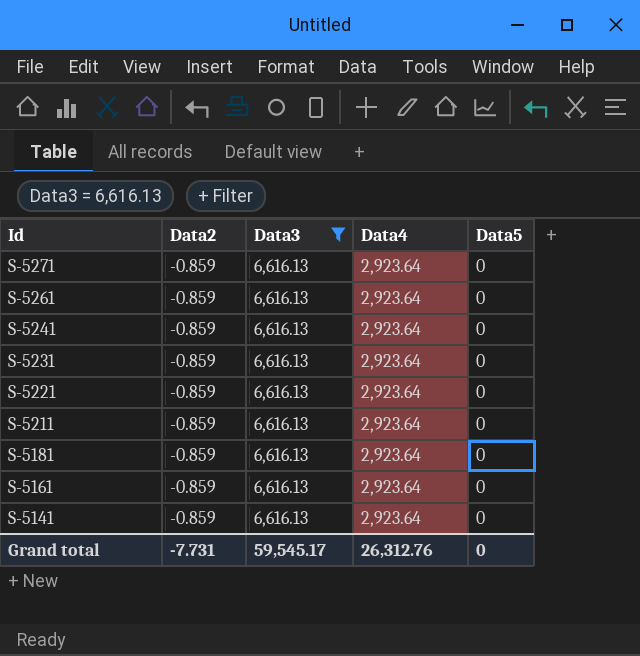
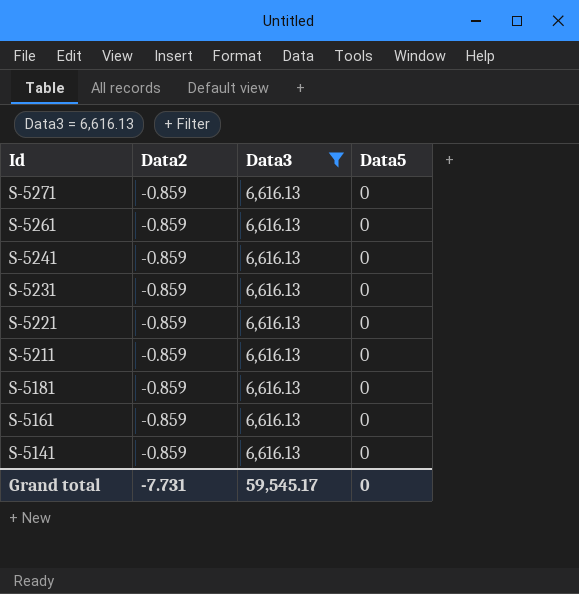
column Data4 | position: 4 -> none

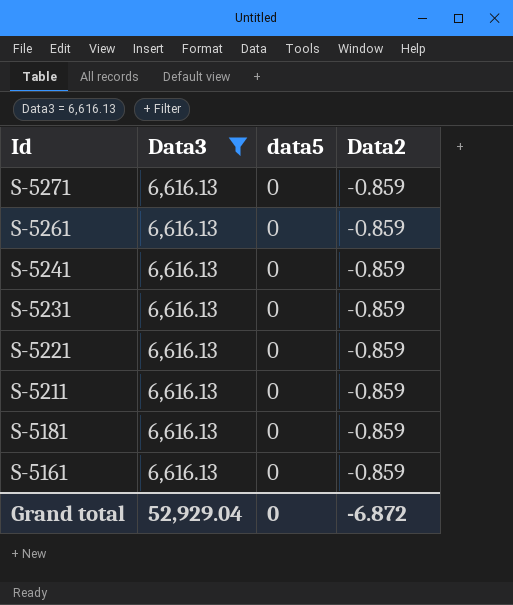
column name: Data5 -> data5
column Data2 | position: 2 -> 4
row S-5141: -0.859 | 6,616.13 | 0 -> none
Grand total | Data3: 59,545.17 -> 52,929.04
Grand total | Data2: -7.731 -> -6.872

